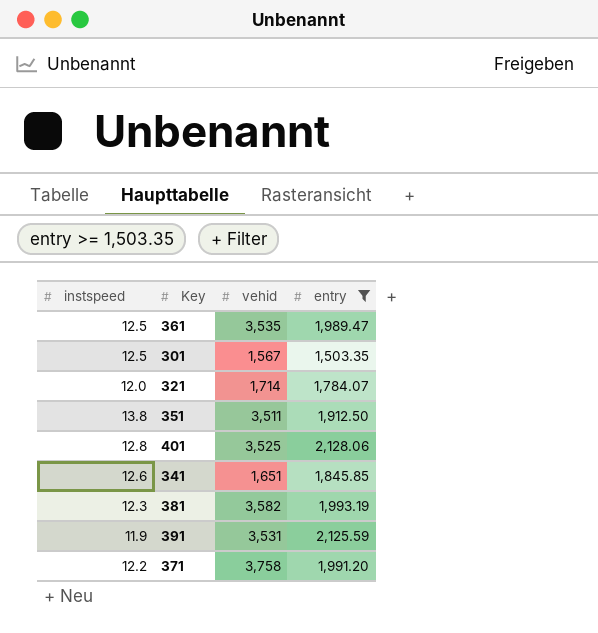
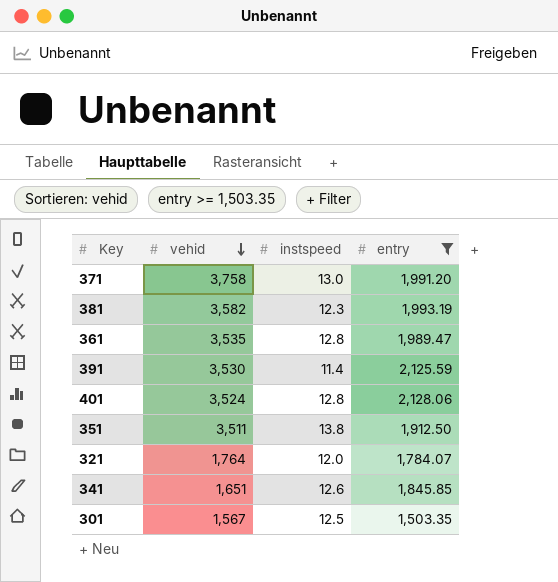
row order: none -> vehid descending
column instspeed | position: 1 -> 3
371 | instspeed: 12.2 -> 13.0
361 | instspeed: 12.5 -> 12.8
391 | vehid: 3,531 -> 3,530
391 | instspeed: 11.9 -> 11.4
401 | vehid: 3,525 -> 3,524
321 | vehid: 1,714 -> 1,764

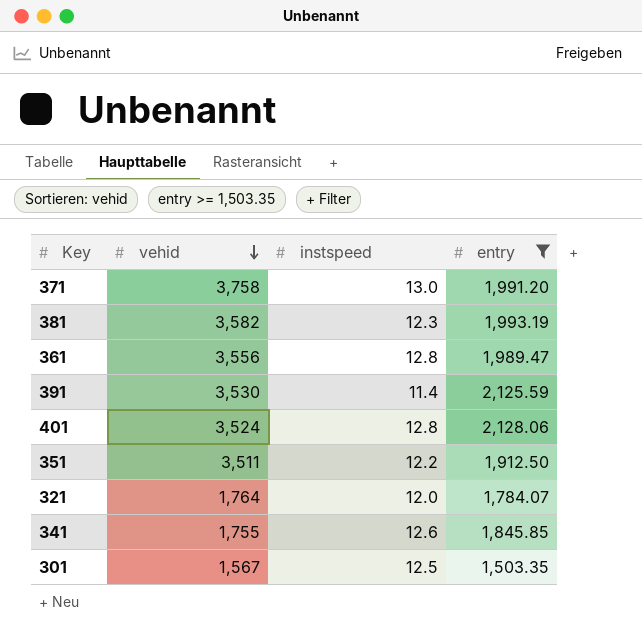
361 | vehid: 3,535 -> 3,556
351 | instspeed: 13.8 -> 12.2
341 | vehid: 1,651 -> 1,755

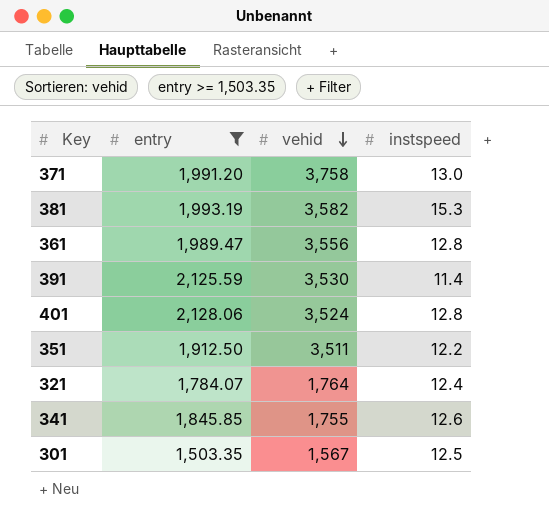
column entry | position: 4 -> 2
381 | instspeed: 12.3 -> 15.3
321 | instspeed: 12.0 -> 12.4

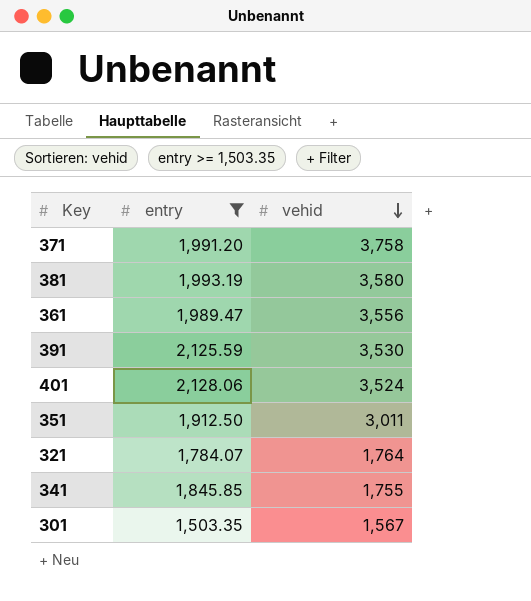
column instspeed | position: 4 -> none
381 | vehid: 3,582 -> 3,580
351 | vehid: 3,511 -> 3,011

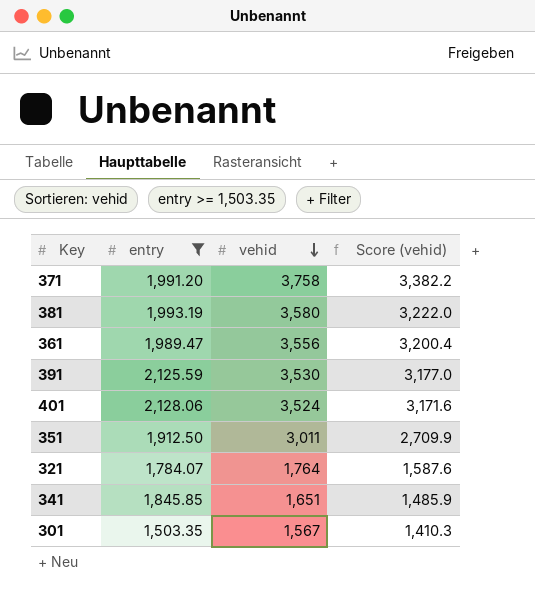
column Score (vehid) | formula: none -> [vehid] * 0.9
341 | vehid: 1,755 -> 1,651

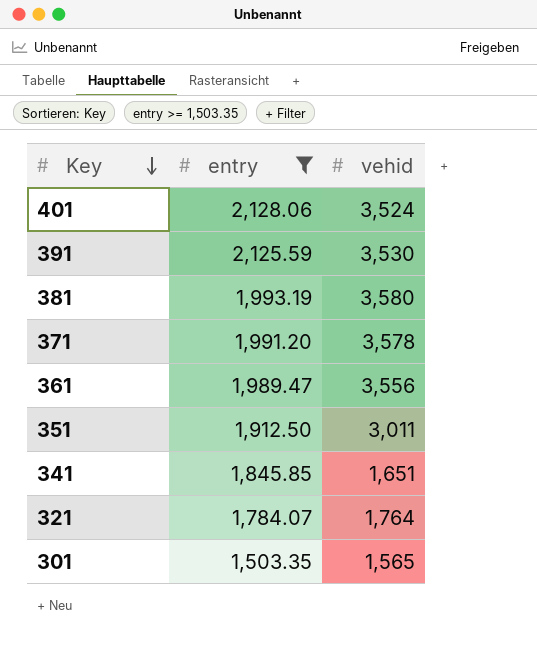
row order: vehid descending -> Key descending
column Score (vehid) | formula: [vehid] * 0.9 -> none
371 | vehid: 3,758 -> 3,578
301 | vehid: 1,567 -> 1,565

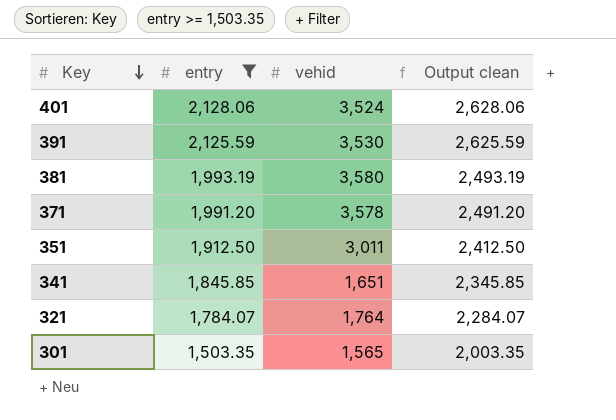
column Output clean | formula: none -> [entry] + 500
row 361: 1,989.47 | 3,556 -> none

